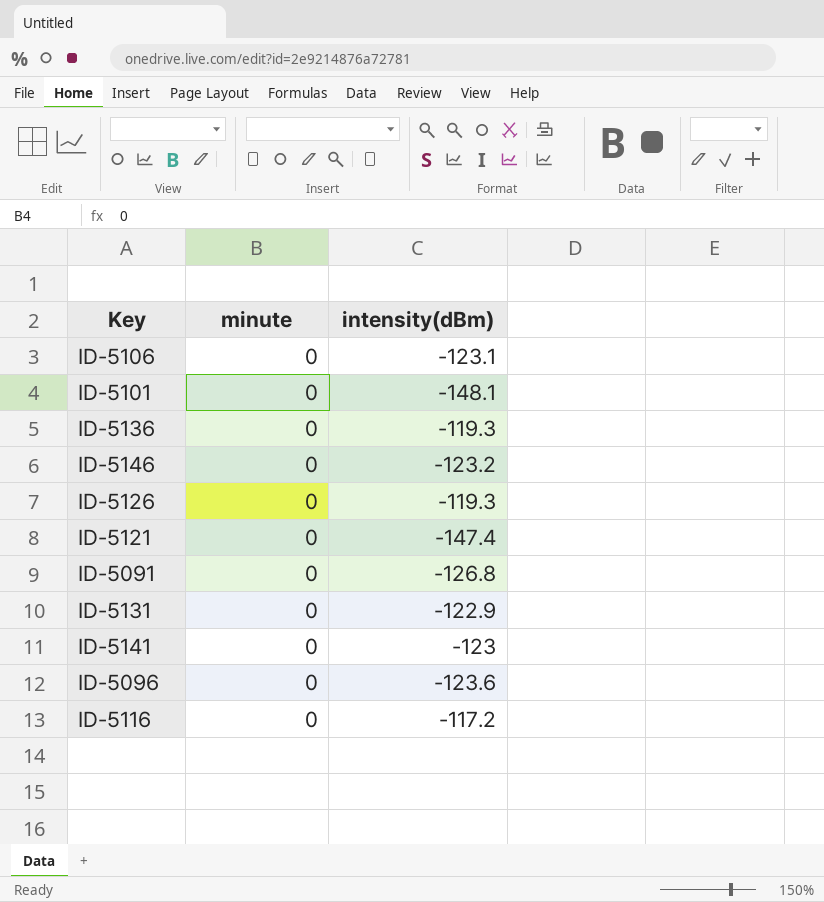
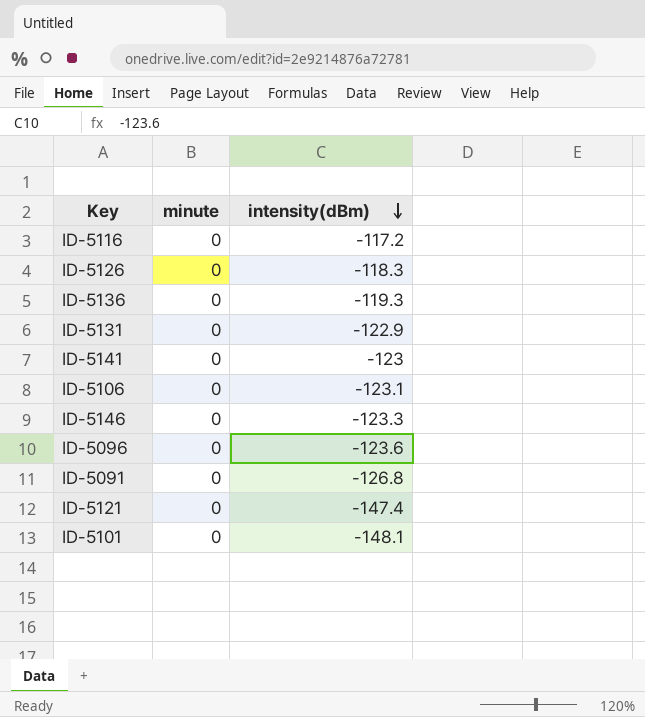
row order: none -> intensity(dBm) descending
ID-5126 | intensity(dBm): -119.3 -> -118.3
ID-5146 | intensity(dBm): -123.2 -> -123.3

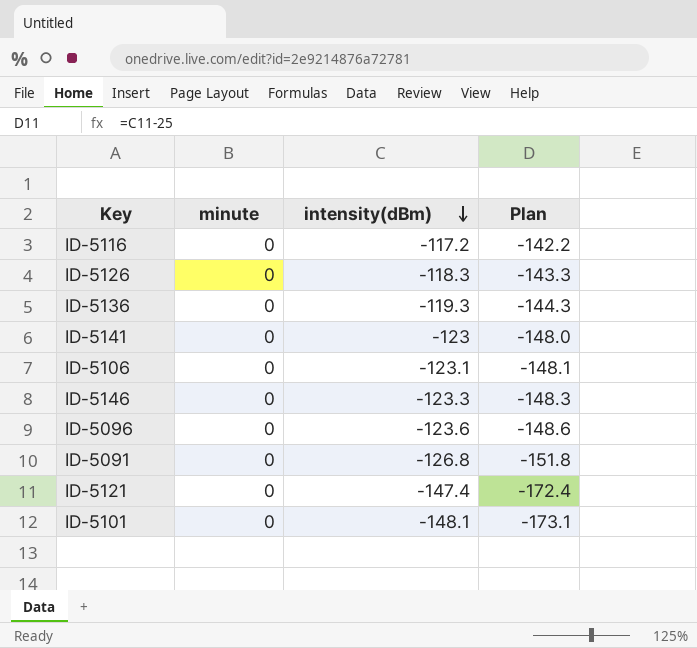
column Plan | formula: none -> [intensity(dBm)] - 25
row ID-5131: 0 | -122.9 -> none

